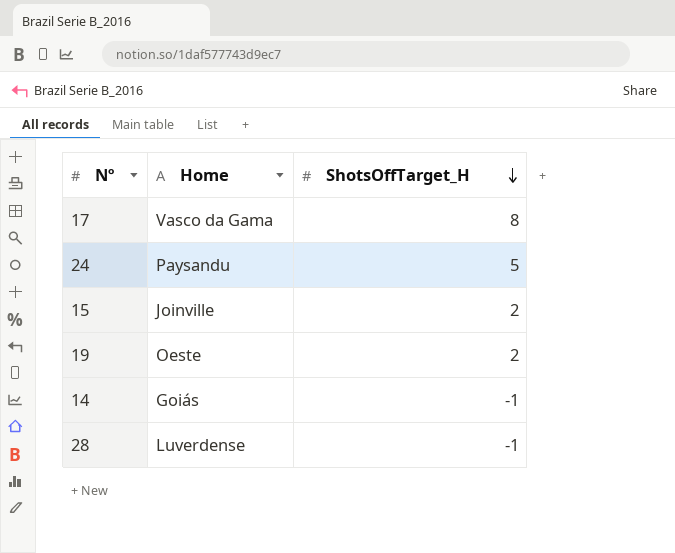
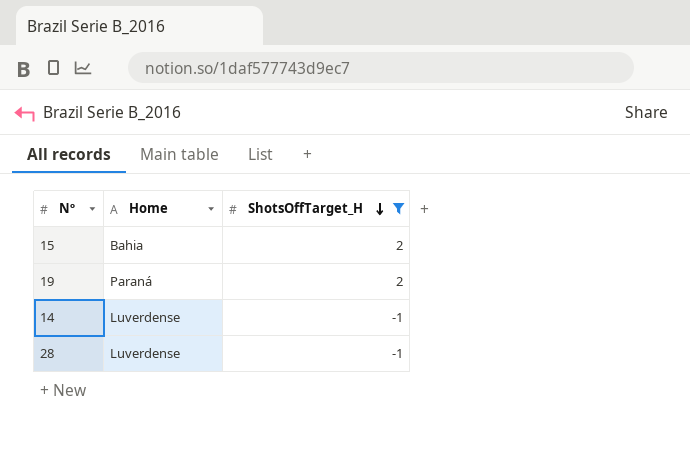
filter: none -> ShotsOffTarget_H <= 2
15 | Home: Joinville -> Bahia
19 | Home: Oeste -> Paraná
14 | Home: Goiás -> Luverdense

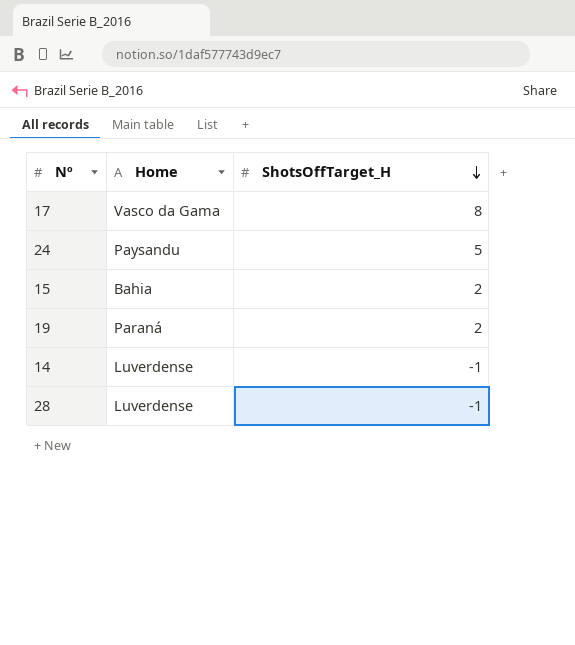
filter: ShotsOffTarget_H <= 2 -> none

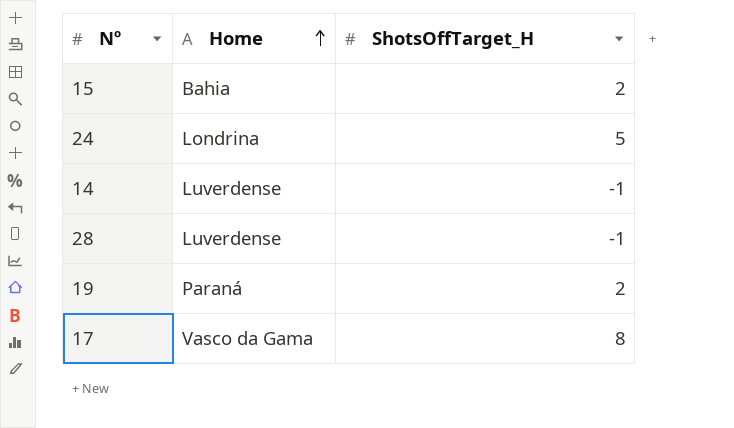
row order: ShotsOffTarget_H descending -> Home ascending
24 | Home: Paysandu -> Londrina

